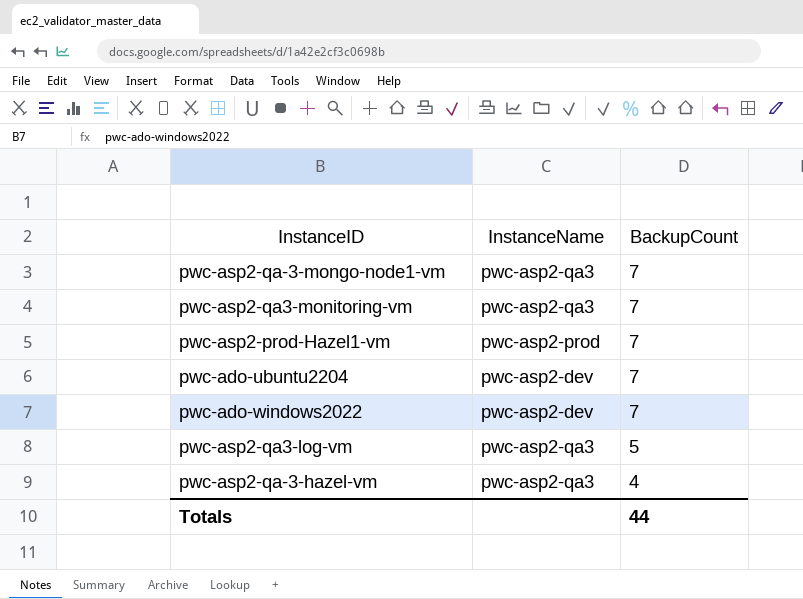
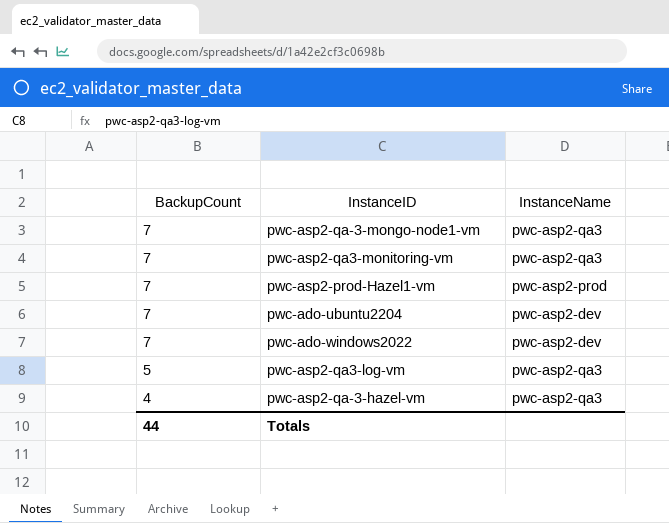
column BackupCount | position: 3 -> 1

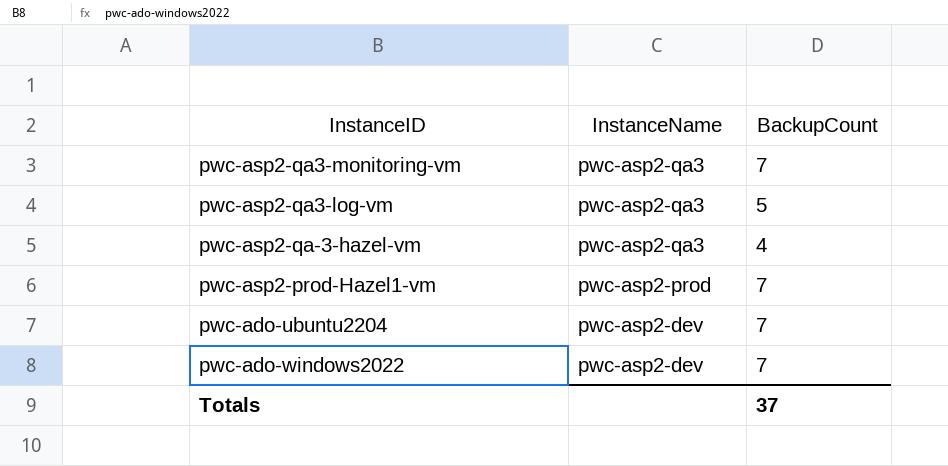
row order: BackupCount descending -> InstanceName descending
column BackupCount | position: 1 -> 3
row pwc-asp2-qa-3-mongo-node1-vm: 7 | pwc-asp2-qa3 -> none
Totals | BackupCount: 44 -> 37

